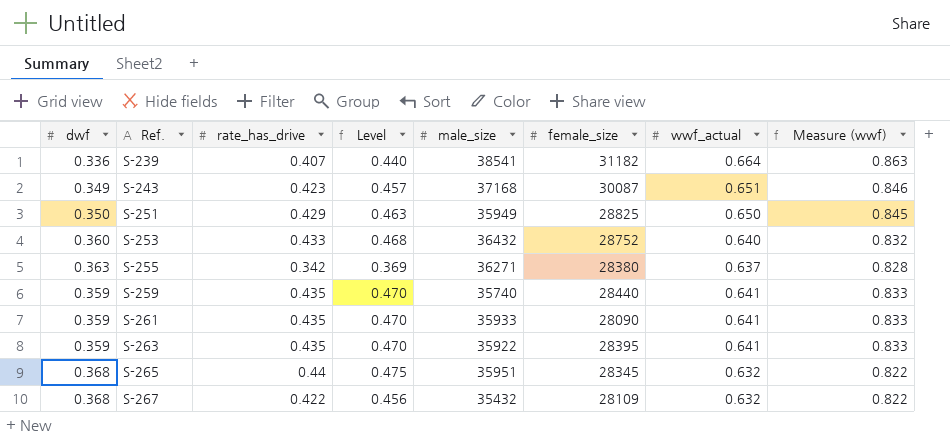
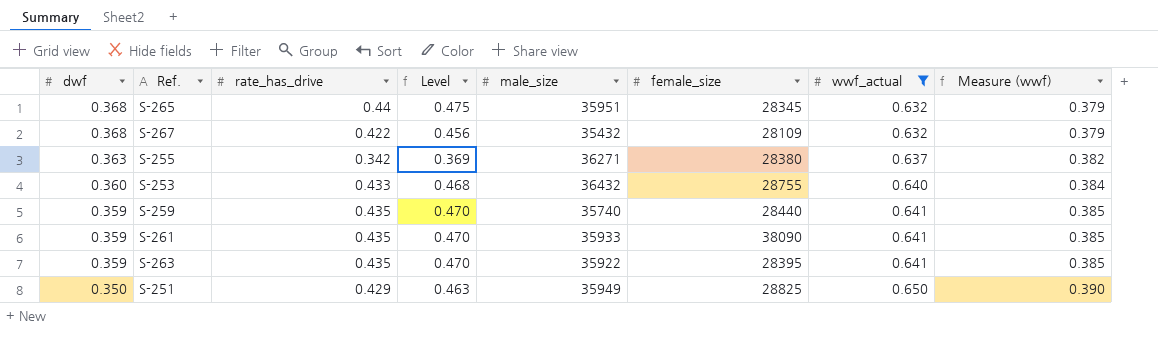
filter: none -> wwf_actual <= 0.650
row order: Ref. ascending -> dwf descending
column Measure (wwf) | formula: [wwf_actual] * 1.3 -> [wwf_actual] * 0.6
S-253 | female_size: 28752 -> 28755
S-261 | female_size: 28090 -> 38090

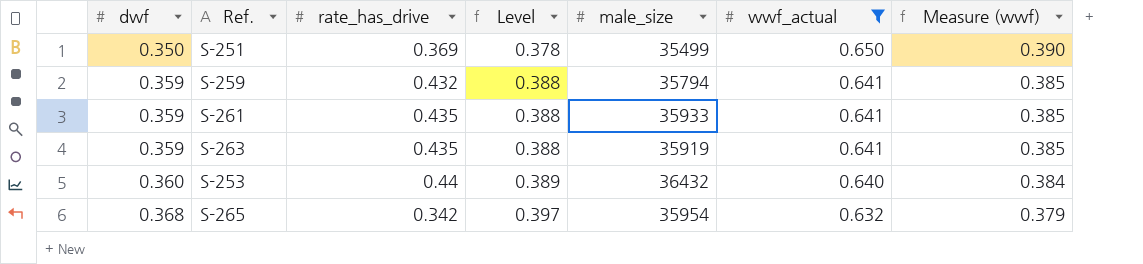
row order: dwf descending -> dwf ascending
column female_size | position: 6 -> none
column Level | formula: [rate_has_drive] * 1.08 -> [dwf] * 1.08
row S-267: 0.368 | 0.422 | 0.456 | 35432 | 28109 | 0.632 | 0.379 -> none
row S-255: 0.363 | 0.342 | 0.369 | 36271 | 28380 | 0.637 | 0.382 -> none
S-251 | rate_has_drive: 0.429 -> 0.369
S-251 | male_size: 35949 -> 35499
S-259 | rate_has_drive: 0.435 -> 0.432
S-259 | male_size: 35740 -> 35794
S-263 | male_size: 35922 -> 35919
S-253 | rate_has_drive: 0.433 -> 0.44
S-265 | rate_has_drive: 0.44 -> 0.342
S-265 | male_size: 35951 -> 35954

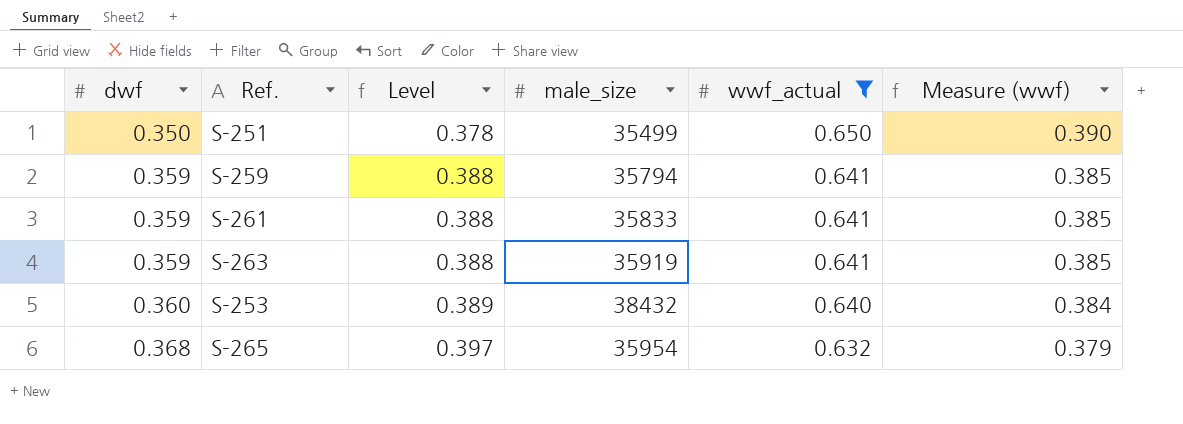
column rate_has_drive | position: 3 -> none
S-261 | male_size: 35933 -> 35833
S-253 | male_size: 36432 -> 38432

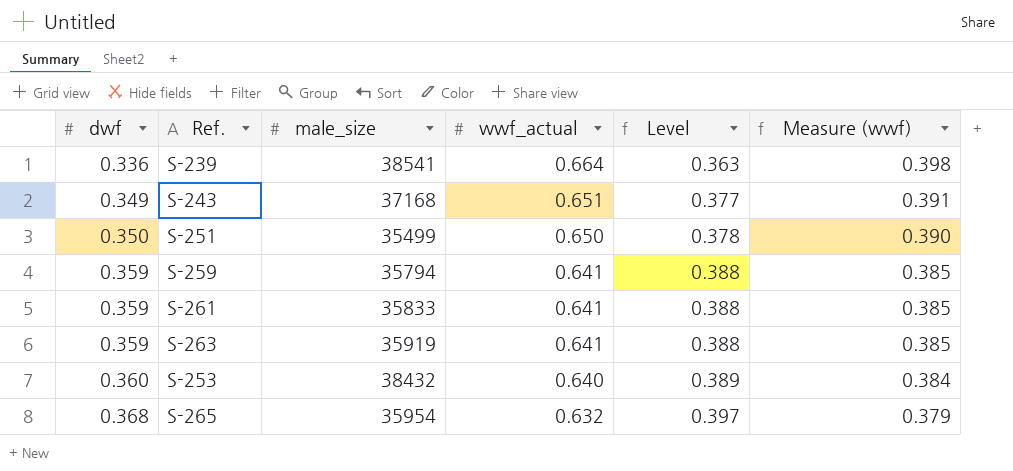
filter: wwf_actual <= 0.650 -> none
column Level | position: 3 -> 5

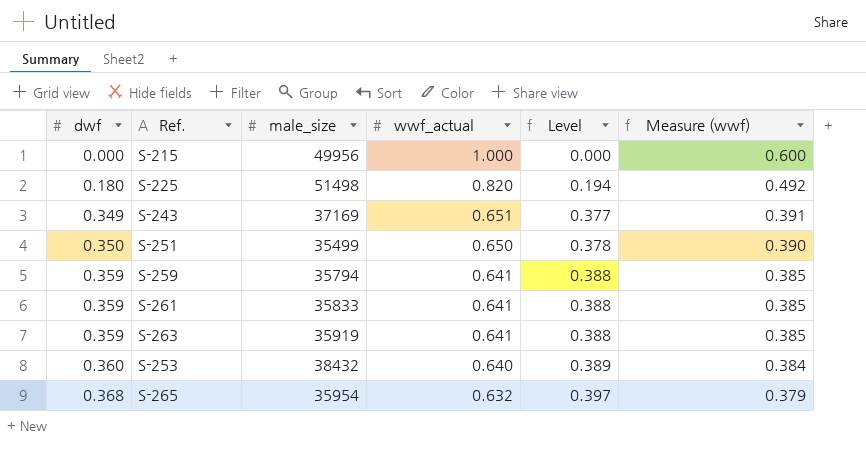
row S-239: 0.336 | 38541 | 0.664 | 0.363 | 0.398 -> none
row S-215: none -> 0.000 | 49956 | 1.000 | 0.000 | 0.600
row S-225: none -> 0.180 | 51498 | 0.820 | 0.194 | 0.492
S-243 | male_size: 37168 -> 37169

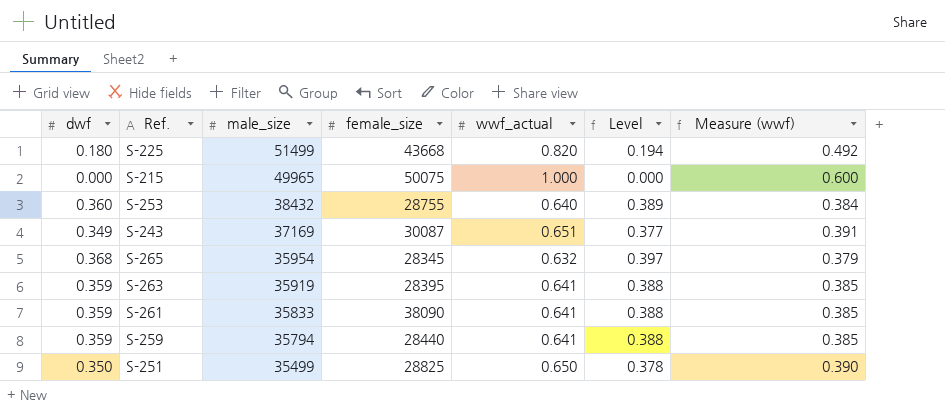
row order: dwf ascending -> male_size descending
column female_size | position: none -> 4
S-225 | male_size: 51498 -> 51499
S-215 | male_size: 49956 -> 49965

